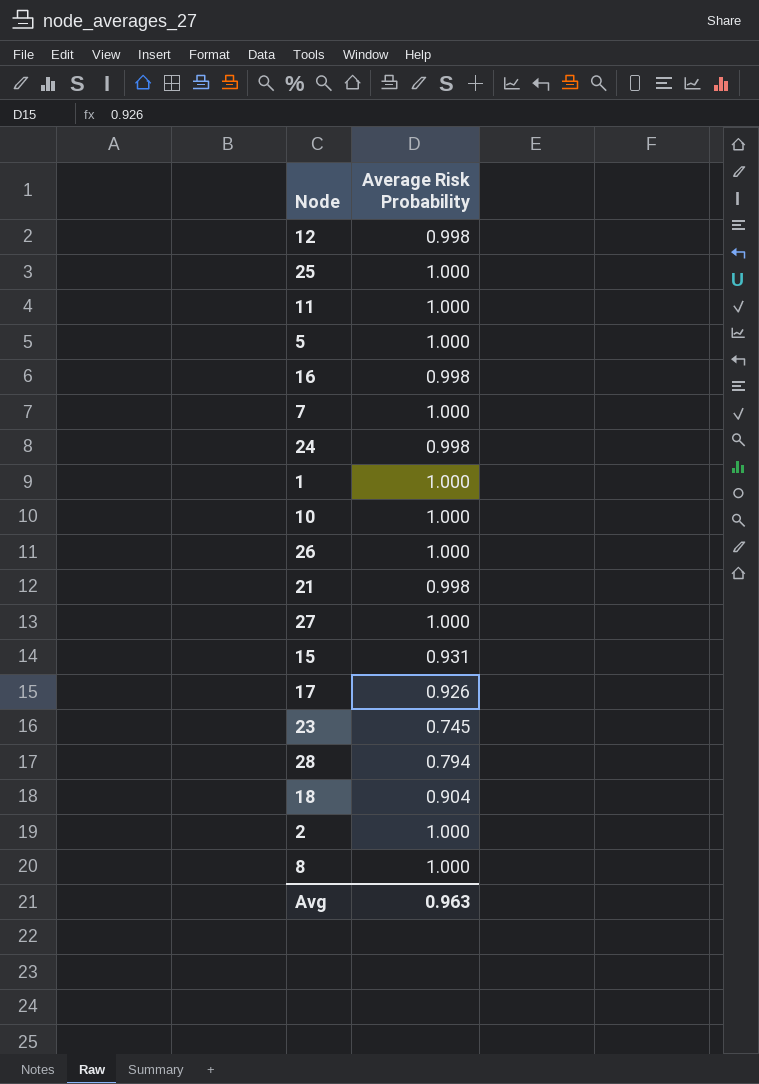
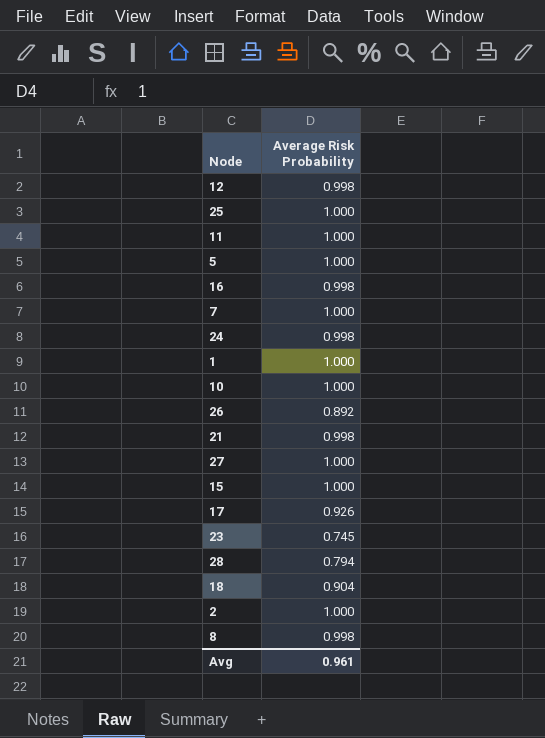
26 | Average Risk Probability: 1.000 -> 0.892
15 | Average Risk Probability: 0.931 -> 1.000
8 | Average Risk Probability: 1.000 -> 0.998
Avg | Average Risk Probability: 0.963 -> 0.961

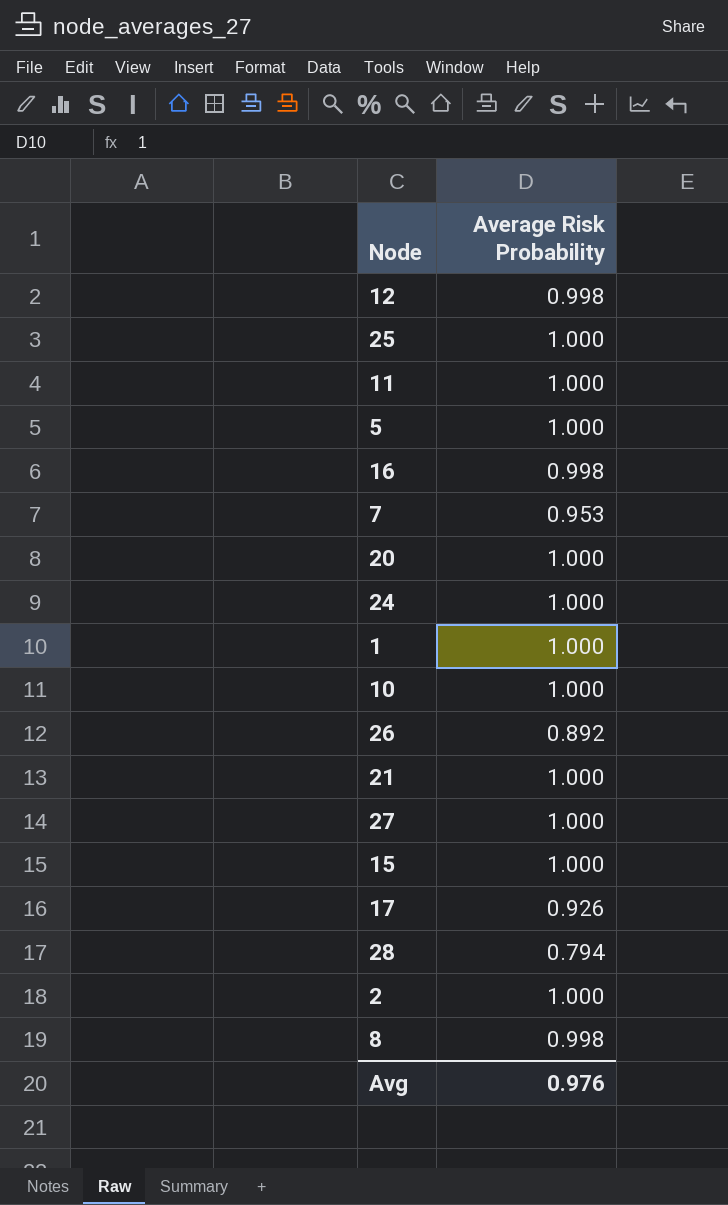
row 23: 0.745 -> none
row 18: 0.904 -> none
7 | Average Risk Probability: 1.000 -> 0.953
row 20: none -> 1.000
24 | Average Risk Probability: 0.998 -> 1.000
21 | Average Risk Probability: 0.998 -> 1.000
Avg | Average Risk Probability: 0.961 -> 0.976

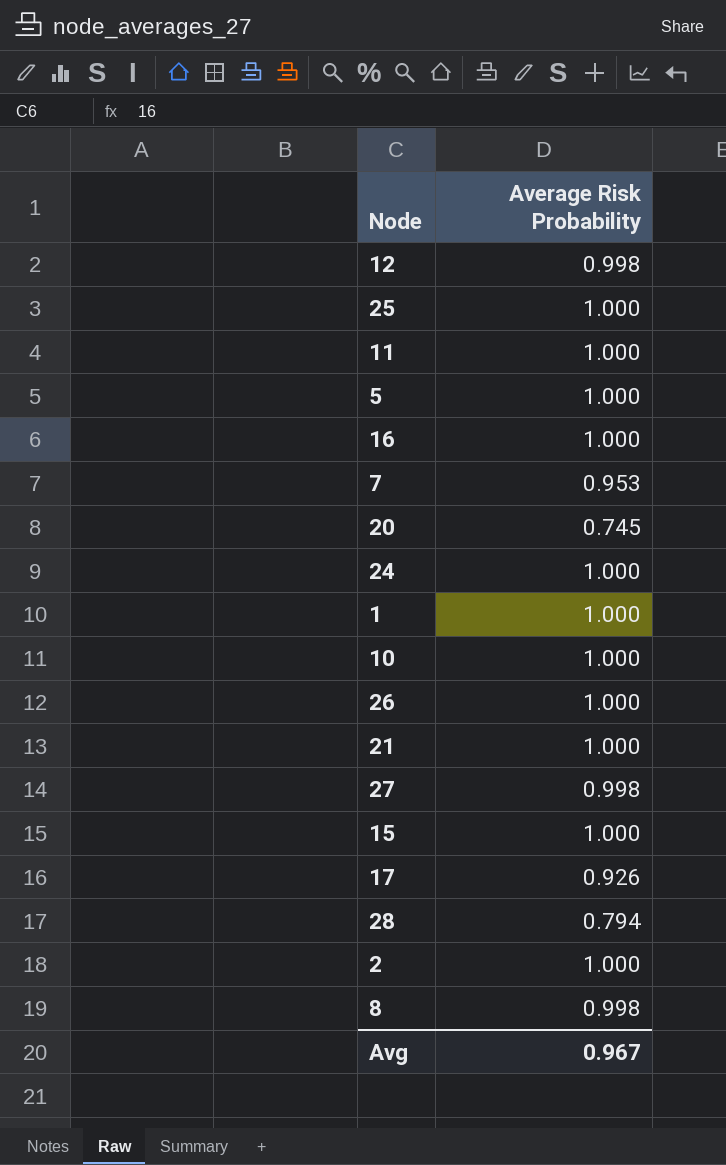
16 | Average Risk Probability: 0.998 -> 1.000
20 | Average Risk Probability: 1.000 -> 0.745
26 | Average Risk Probability: 0.892 -> 1.000
27 | Average Risk Probability: 1.000 -> 0.998
Avg | Average Risk Probability: 0.976 -> 0.967

